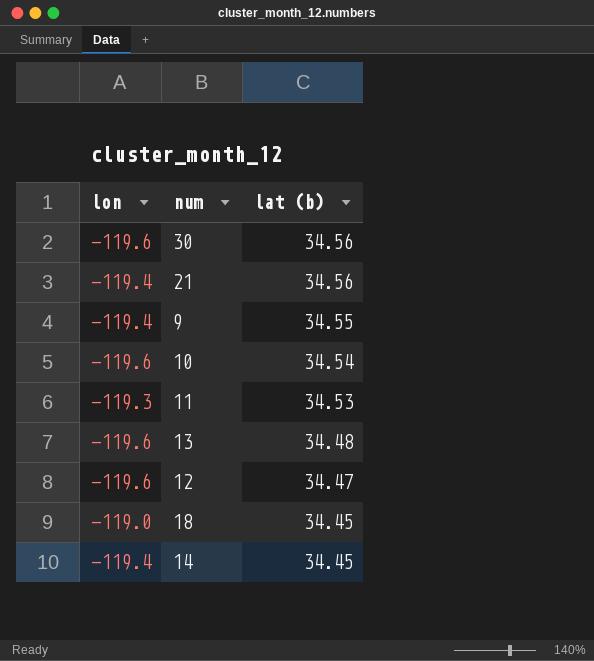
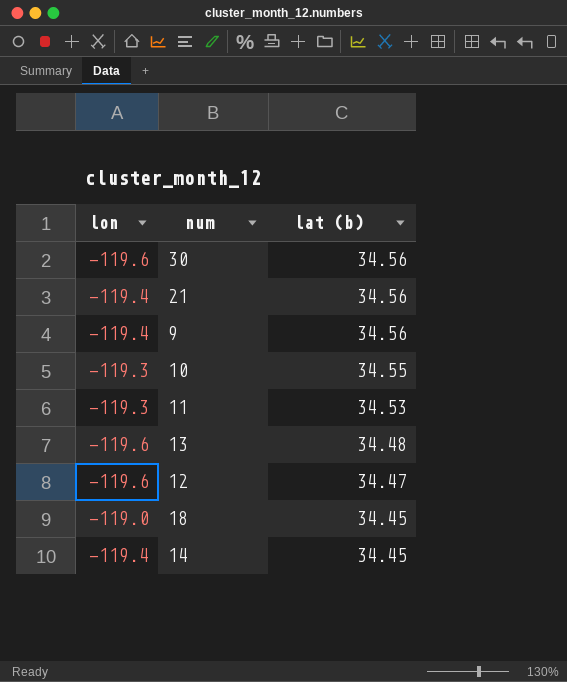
9 | lat (b): 34.55 -> 34.56
10 | lon: -119.6 -> -119.3
10 | lat (b): 34.54 -> 34.55

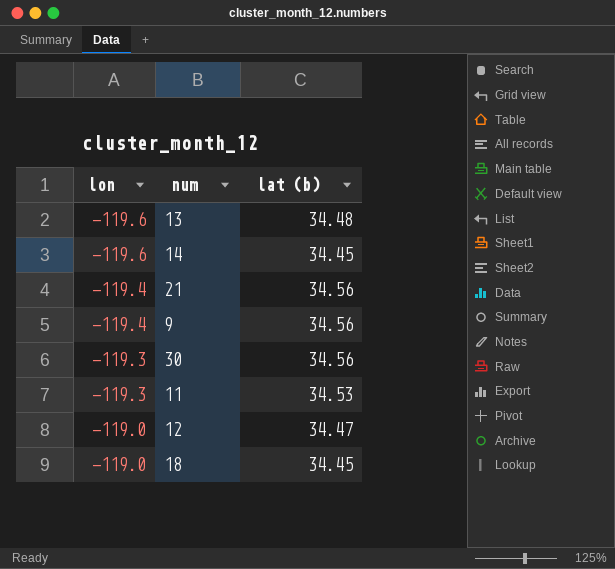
row order: lat (b) descending -> lon ascending
row 10: -119.3 | 34.55 -> none
14 | lon: -119.4 -> -119.6
30 | lon: -119.6 -> -119.3
12 | lon: -119.6 -> -119.0

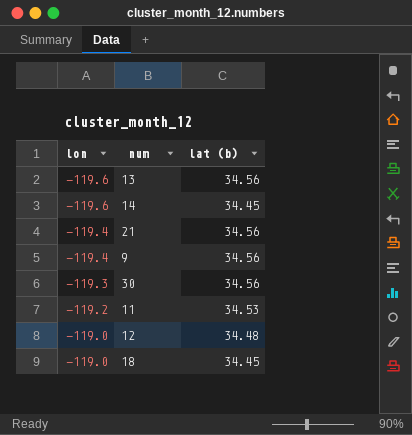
13 | lat (b): 34.48 -> 34.56
11 | lon: -119.3 -> -119.2
12 | lat (b): 34.47 -> 34.48

